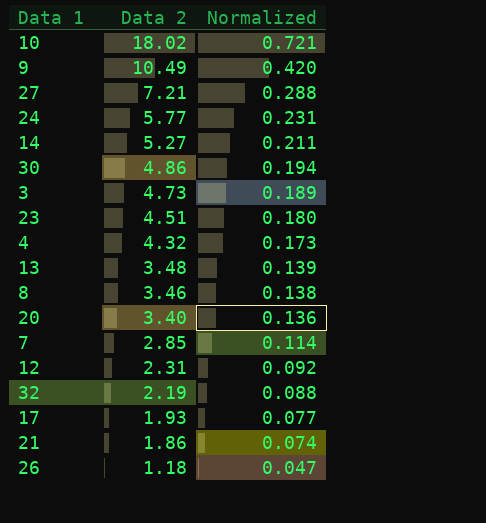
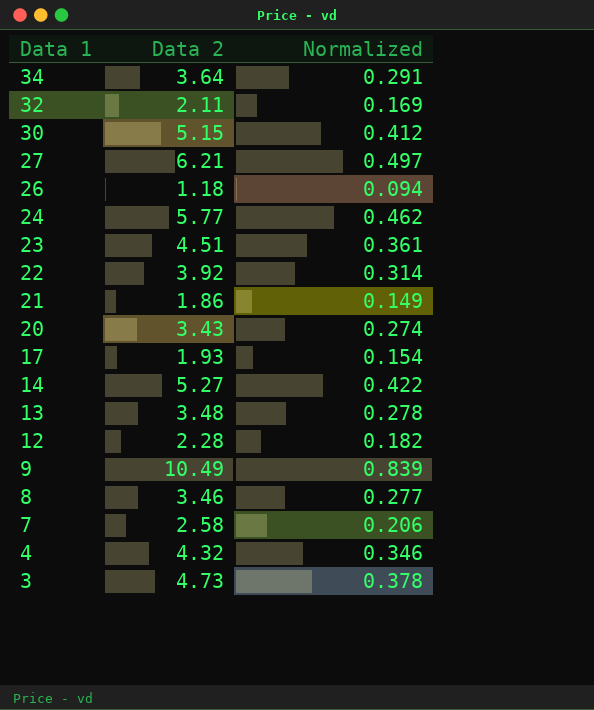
row order: Data 2 descending -> Data 1 descending
column Normalized | formula: [Data 2] * 0.04 -> [Data 2] * 0.08
row 10: 18.02 | 0.721 -> none
row 34: none -> 3.64 | 0.291
32 | Data 2: 2.19 -> 2.11
30 | Data 2: 4.86 -> 5.15
27 | Data 2: 7.21 -> 6.21
row 22: none -> 3.92 | 0.314
20 | Data 2: 3.40 -> 3.43
12 | Data 2: 2.31 -> 2.28
7 | Data 2: 2.85 -> 2.58

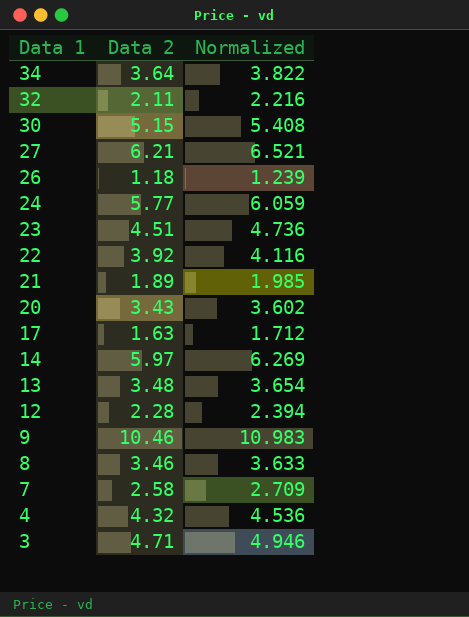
column Normalized | formula: [Data 2] * 0.08 -> [Data 2] * 1.05
21 | Data 2: 1.86 -> 1.89
17 | Data 2: 1.93 -> 1.63
14 | Data 2: 5.27 -> 5.97
9 | Data 2: 10.49 -> 10.46
3 | Data 2: 4.73 -> 4.71

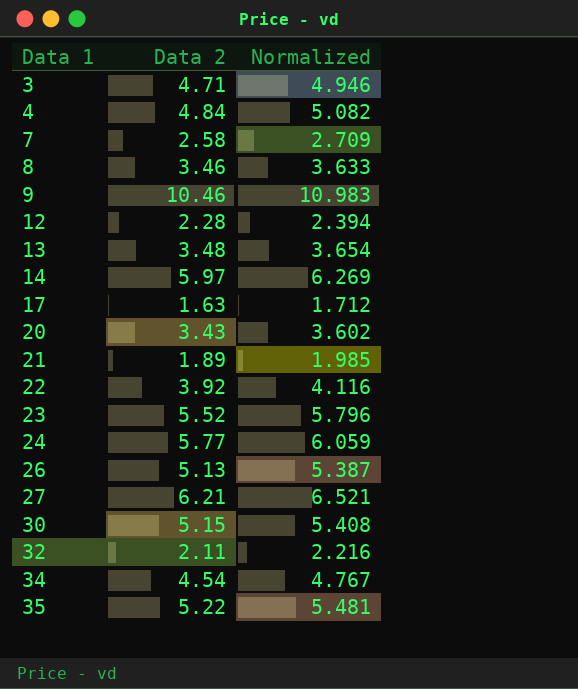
row order: Data 1 descending -> Data 1 ascending
4 | Data 2: 4.32 -> 4.84
4 | Normalized: 4.536 -> 5.082
23 | Data 2: 4.51 -> 5.52
23 | Normalized: 4.736 -> 5.796
26 | Data 2: 1.18 -> 5.13
26 | Normalized: 1.239 -> 5.387
34 | Data 2: 3.64 -> 4.54
34 | Normalized: 3.822 -> 4.767
row 35: none -> 5.22 | 5.481

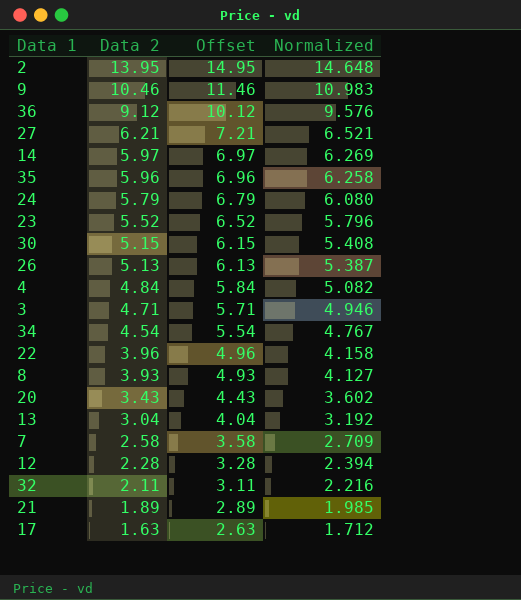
row order: Data 1 ascending -> Data 2 descending
column Offset | formula: none -> [Data 2] + 1
row 2: none -> 13.95 | 14.95 | 14.648
row 36: none -> 9.12 | 10.12 | 9.576
35 | Data 2: 5.22 -> 5.96
35 | Normalized: 5.481 -> 6.258
24 | Data 2: 5.77 -> 5.79
24 | Normalized: 6.059 -> 6.080
22 | Data 2: 3.92 -> 3.96
22 | Normalized: 4.116 -> 4.158
8 | Data 2: 3.46 -> 3.93
8 | Normalized: 3.633 -> 4.127
13 | Data 2: 3.48 -> 3.04
13 | Normalized: 3.654 -> 3.192

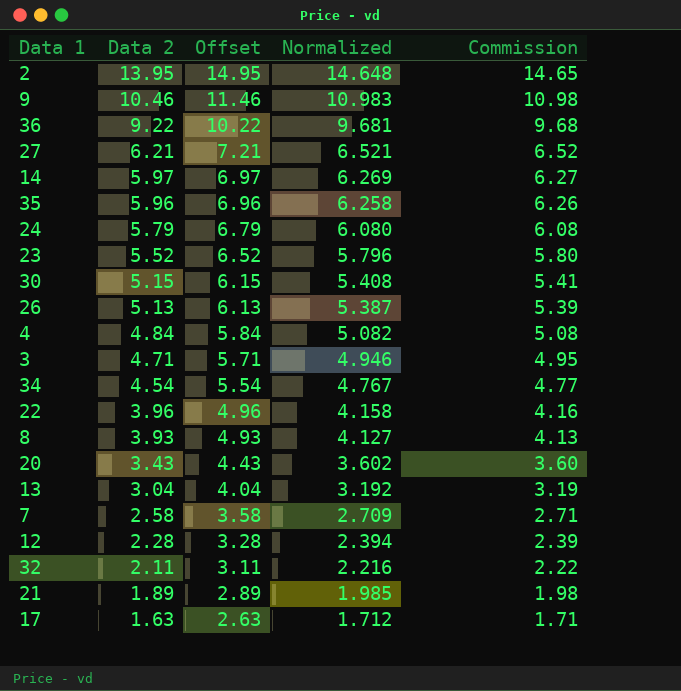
column Commission | formula: none -> [Data 2] * 1.05
36 | Data 2: 9.12 -> 9.22
36 | Offset: 10.12 -> 10.22
36 | Normalized: 9.576 -> 9.681

